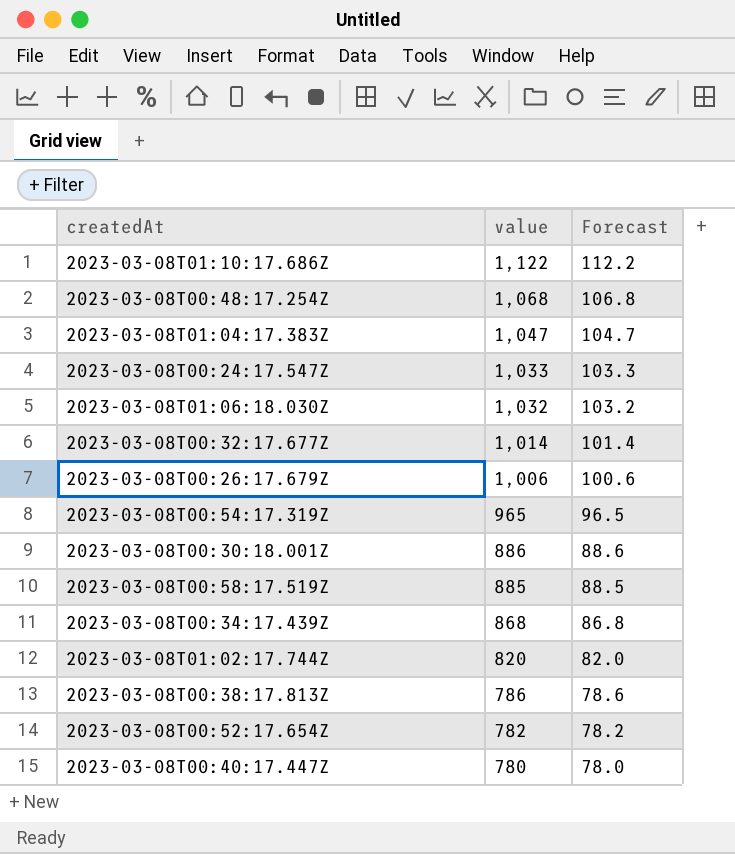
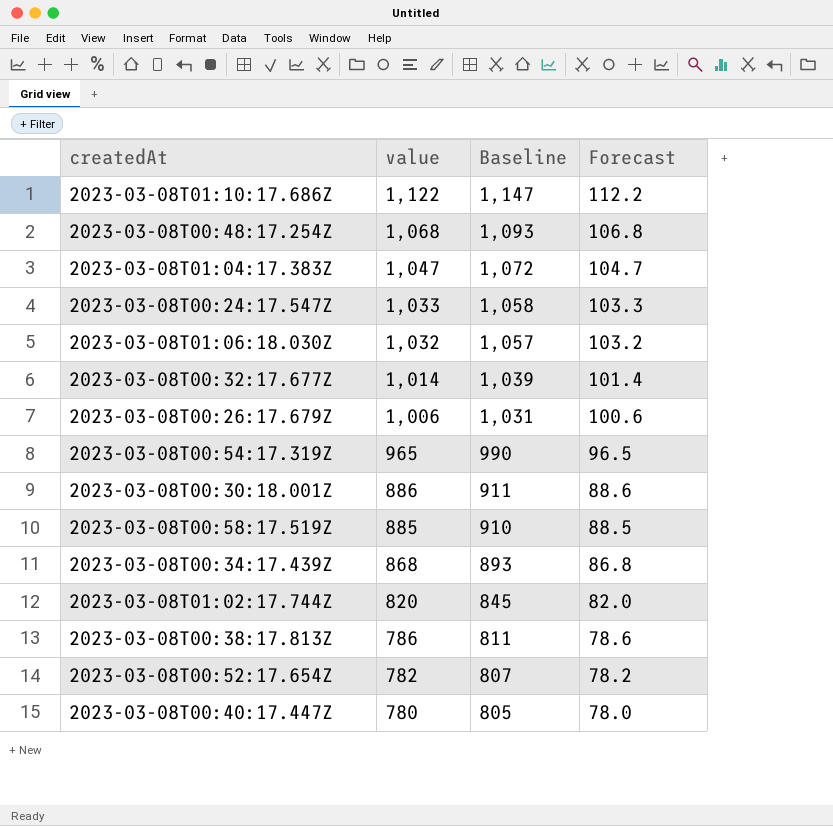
column Baseline | formula: none -> [value] + 25

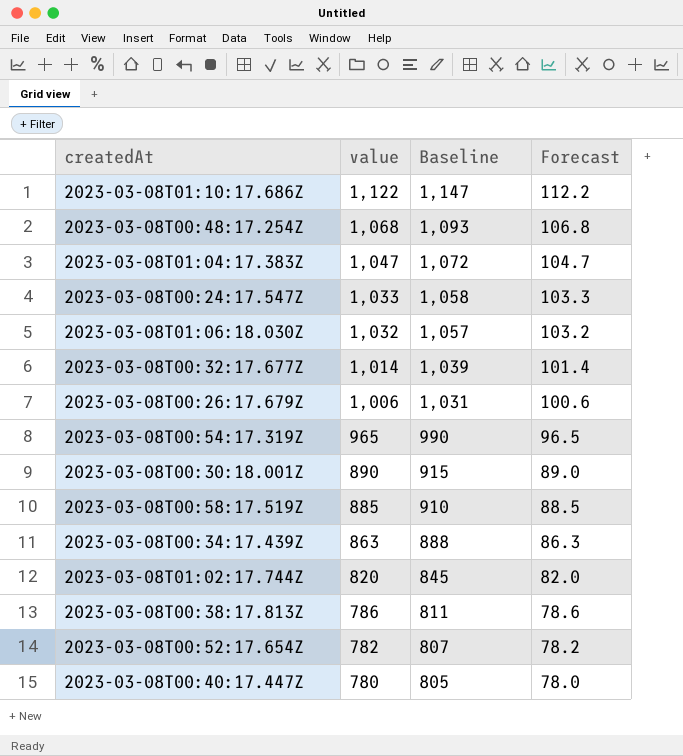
2023-03-08T00:30:18.001Z | value: 886 -> 890
2023-03-08T00:30:18.001Z | Baseline: 911 -> 915
2023-03-08T00:30:18.001Z | Forecast: 88.6 -> 89.0
2023-03-08T00:34:17.439Z | value: 868 -> 863
2023-03-08T00:34:17.439Z | Baseline: 893 -> 888
2023-03-08T00:34:17.439Z | Forecast: 86.8 -> 86.3

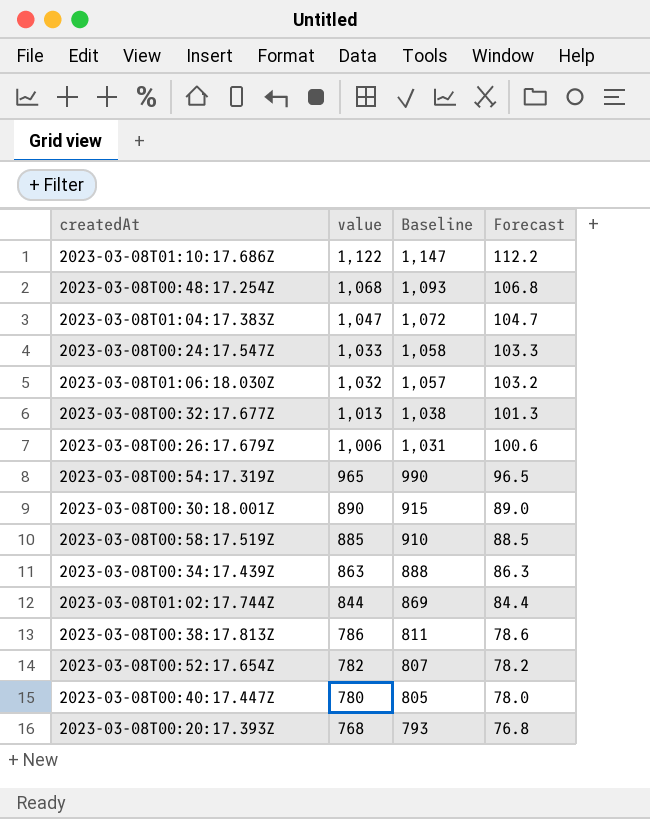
2023-03-08T00:32:17.677Z | value: 1,014 -> 1,013
2023-03-08T00:32:17.677Z | Baseline: 1,039 -> 1,038
2023-03-08T00:32:17.677Z | Forecast: 101.4 -> 101.3
2023-03-08T01:02:17.744Z | value: 820 -> 844
2023-03-08T01:02:17.744Z | Baseline: 845 -> 869
2023-03-08T01:02:17.744Z | Forecast: 82.0 -> 84.4
row 2023-03-08T00:20:17.393Z: none -> 768 | 793 | 76.8

